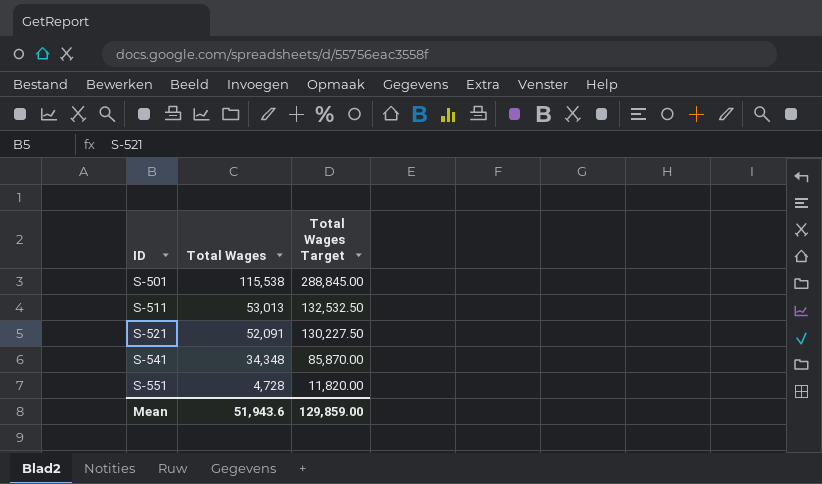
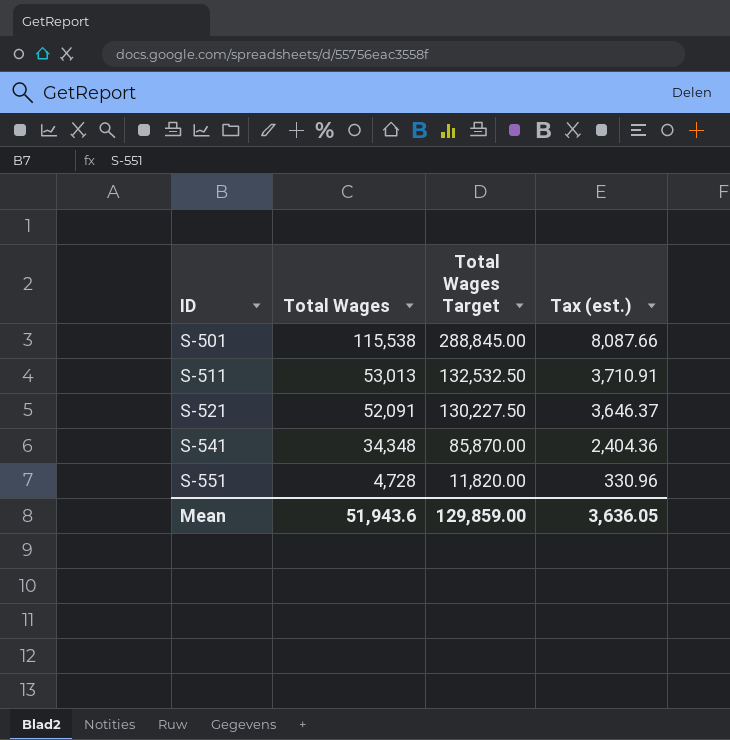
column Tax (est.) | formula: none -> [Total Wages] * 0.07

